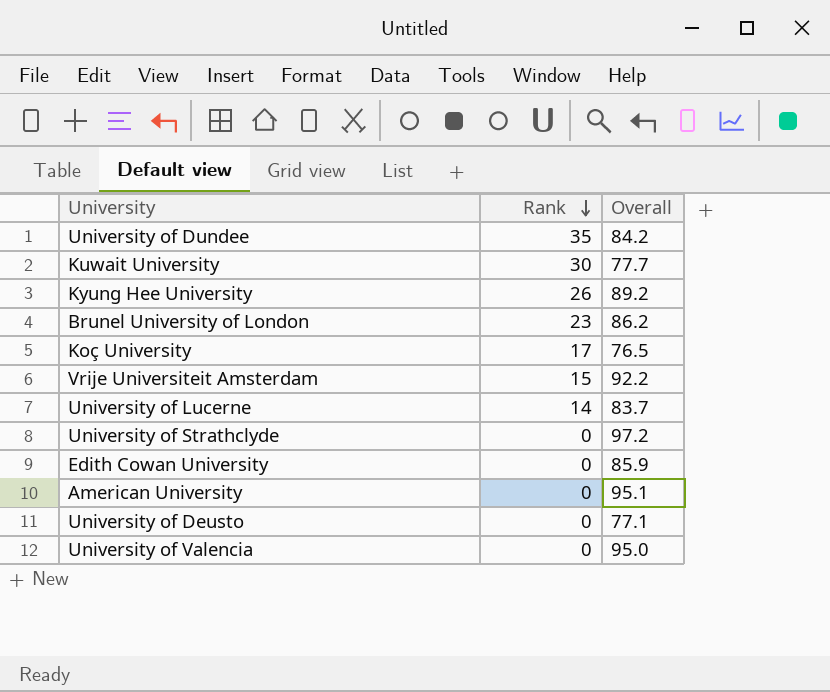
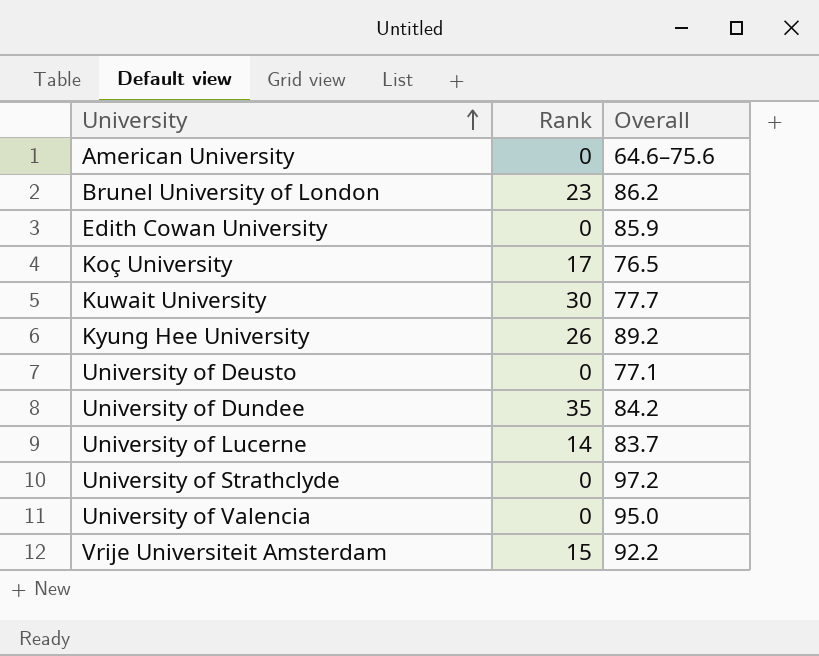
row order: Rank descending -> University ascending
American University | Overall: 95.1 -> 64.6–75.6

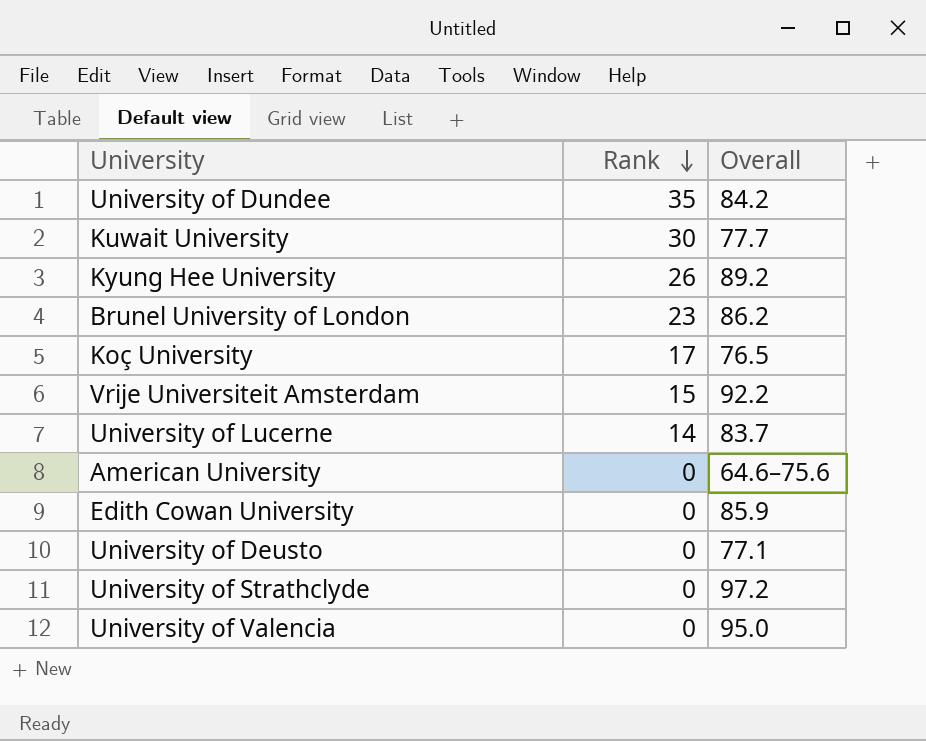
row order: University ascending -> Rank descending

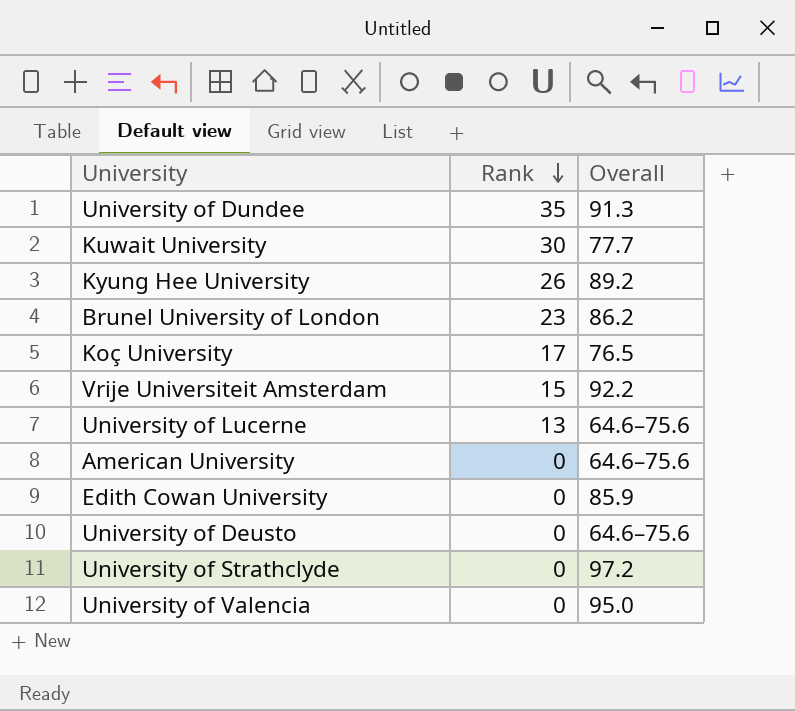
University of Dundee | Overall: 84.2 -> 91.3
University of Lucerne | Rank: 14 -> 13
University of Lucerne | Overall: 83.7 -> 64.6–75.6
University of Deusto | Overall: 77.1 -> 64.6–75.6

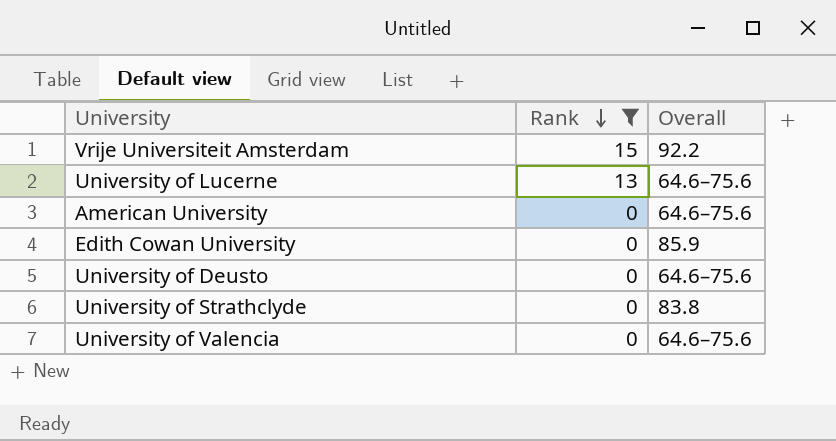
filter: none -> Rank <= 15
University of Strathclyde | Overall: 97.2 -> 83.8
University of Valencia | Overall: 95.0 -> 64.6–75.6

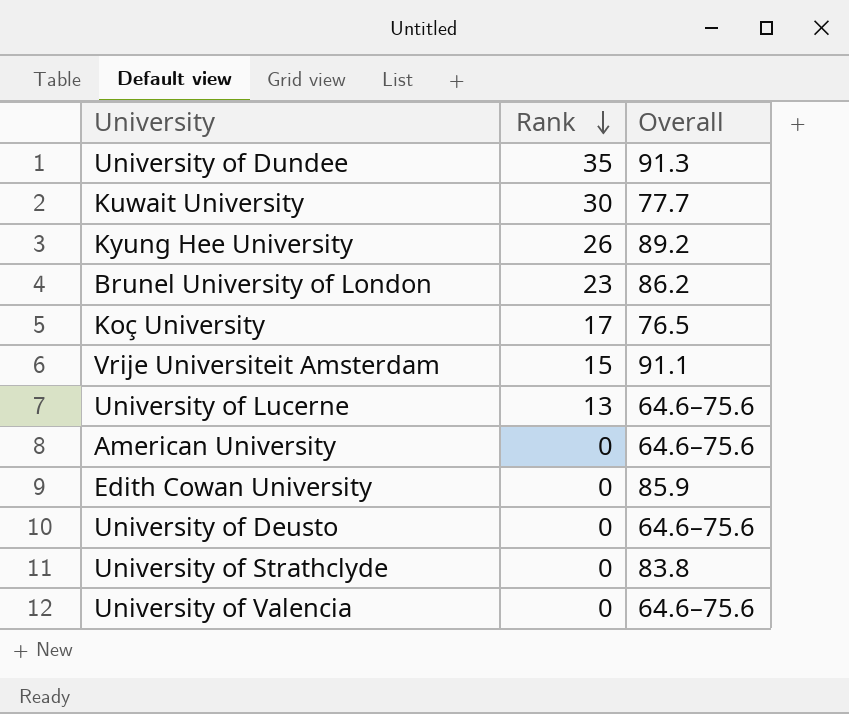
filter: Rank <= 15 -> none
Vrije Universiteit Amsterdam | Overall: 92.2 -> 91.1

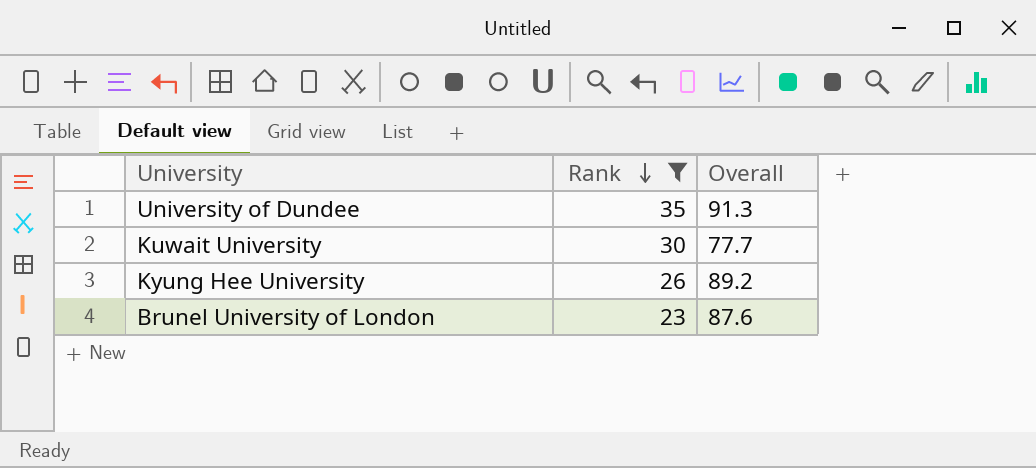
filter: none -> Rank >= 23
Brunel University of London | Overall: 86.2 -> 87.6

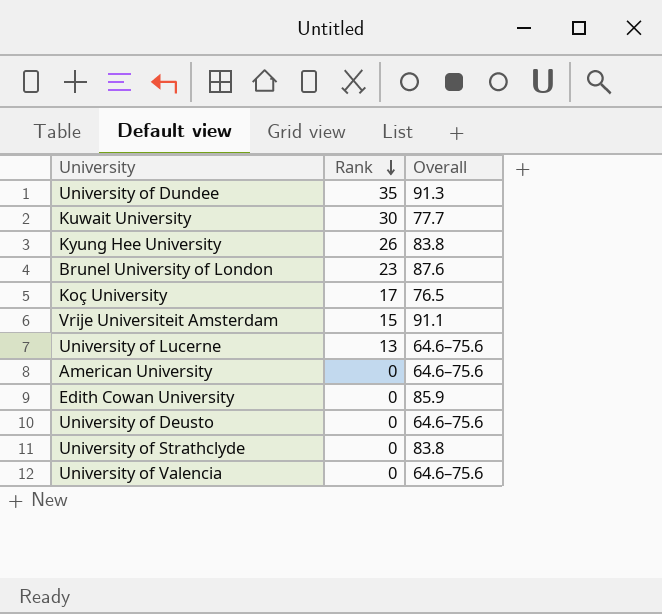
filter: Rank >= 23 -> none
Kyung Hee University | Overall: 89.2 -> 83.8

